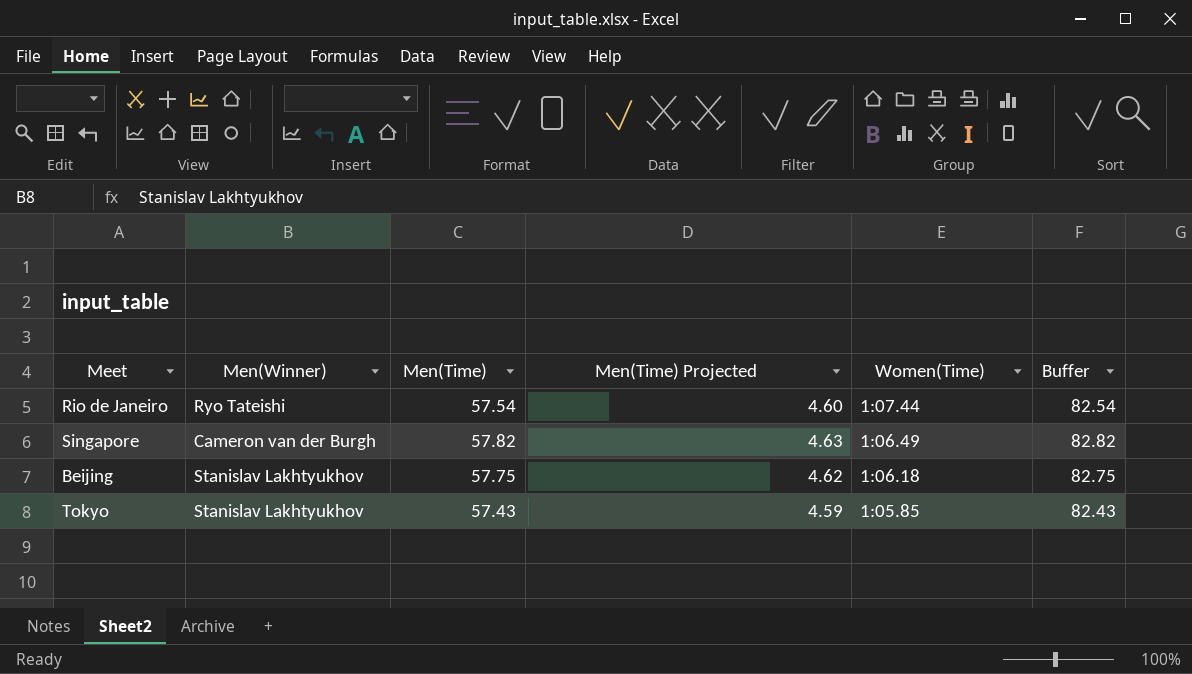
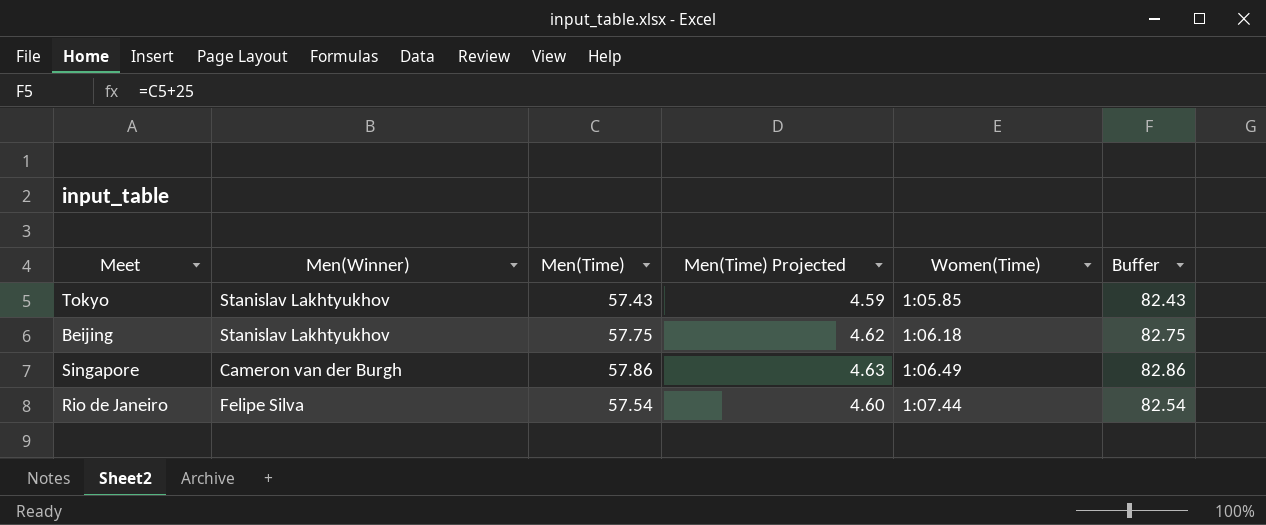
row order: Women(Time) descending -> Women(Time) ascending
Singapore | Men(Time): 57.82 -> 57.86
Singapore | Buffer: 82.82 -> 82.86
Rio de Janeiro | Men(Winner): Ryo Tateishi -> Felipe Silva

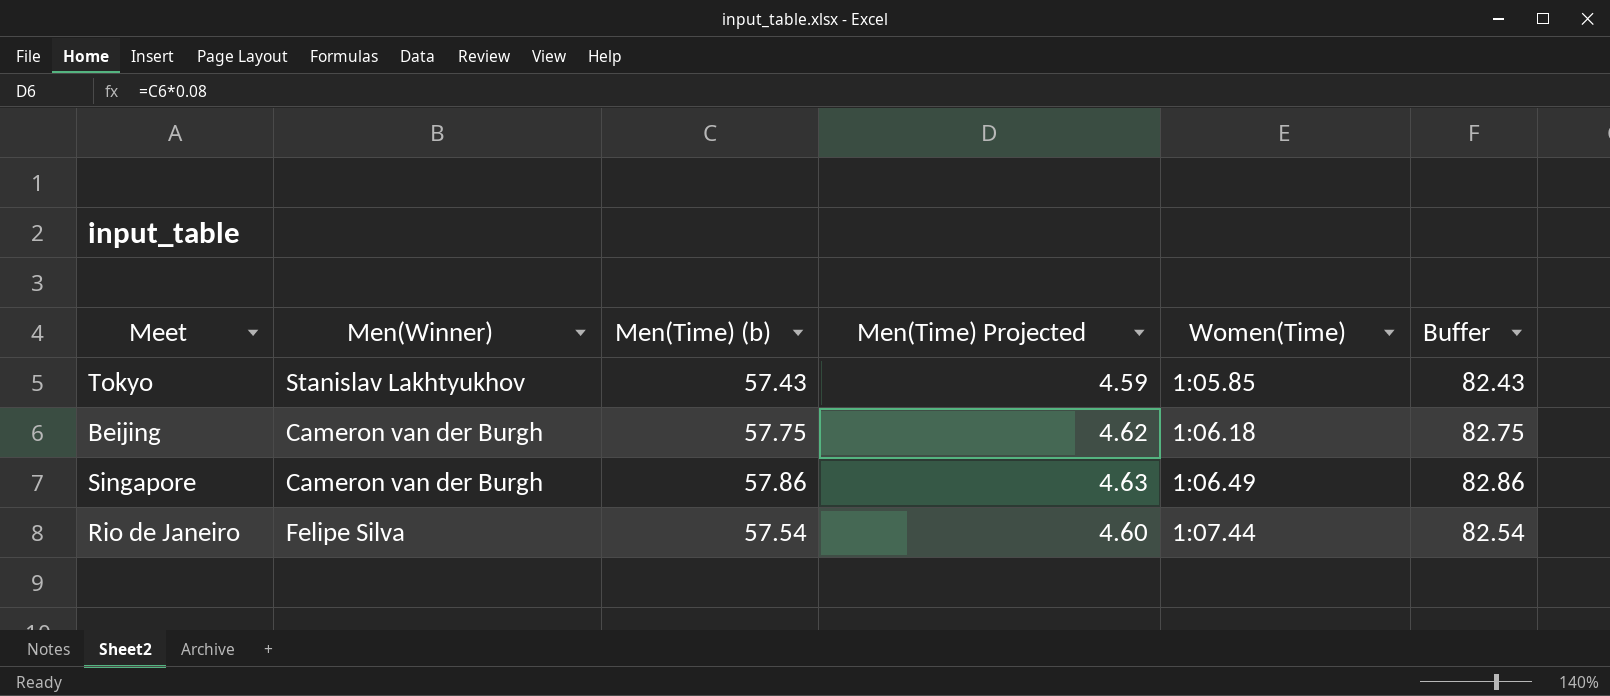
column name: Men(Time) -> Men(Time) (b)
Beijing | Men(Winner): Stanislav Lakhtyukhov -> Cameron van der Burgh

